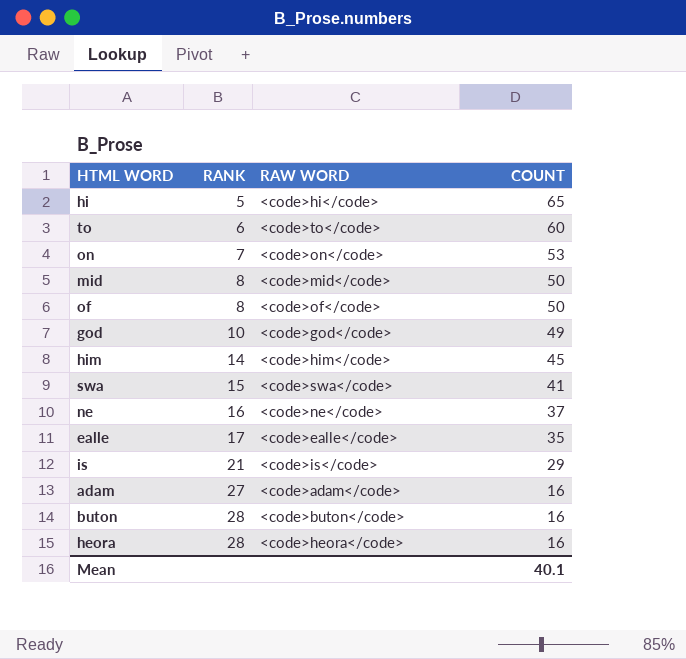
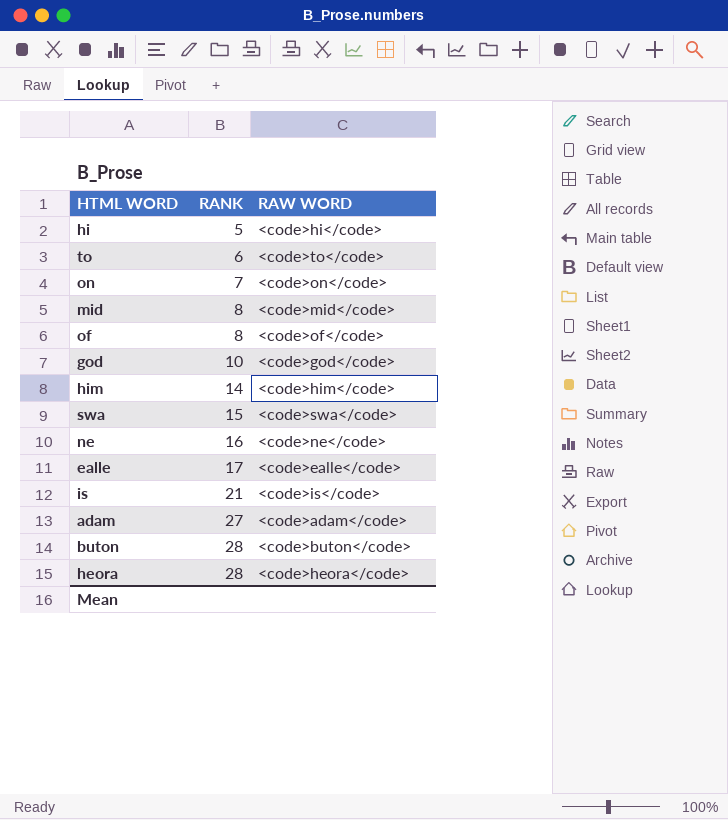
column COUNT | position: 4 -> none

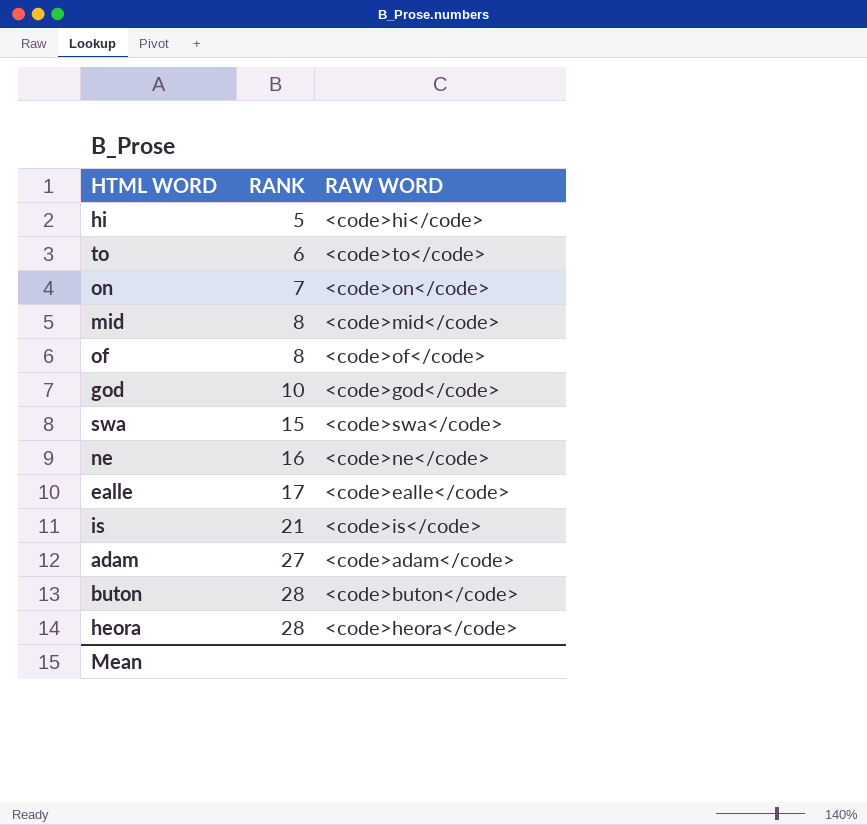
row him: 14 | <code>him</code> -> none

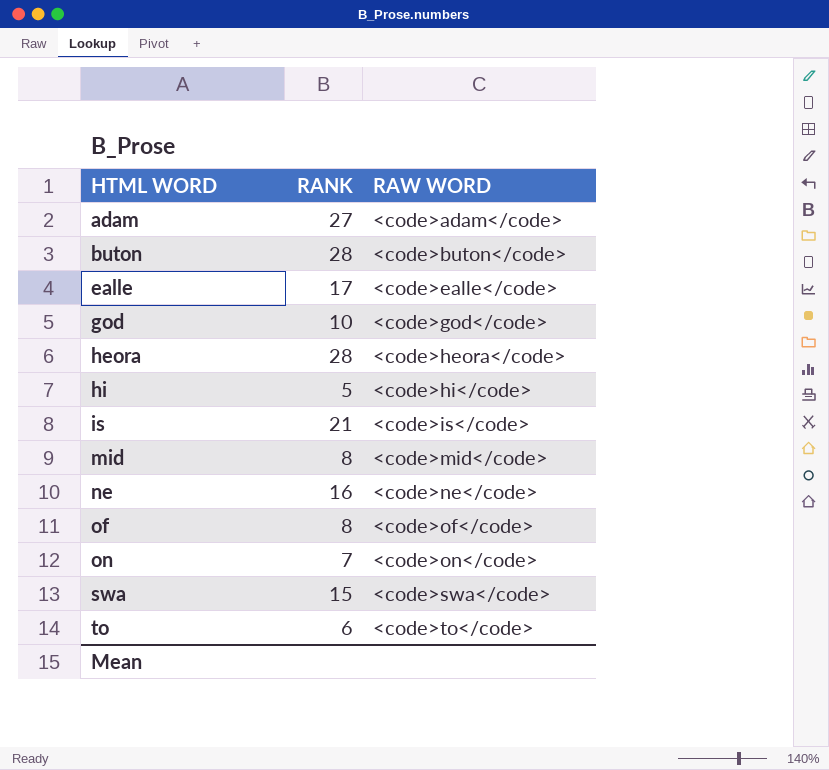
row order: RANK ascending -> HTML WORD ascending

